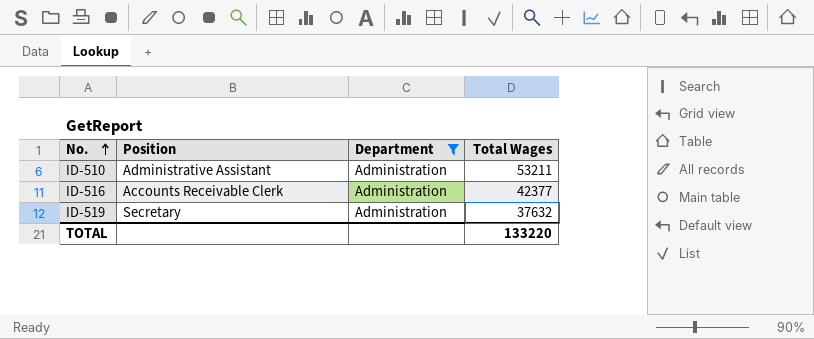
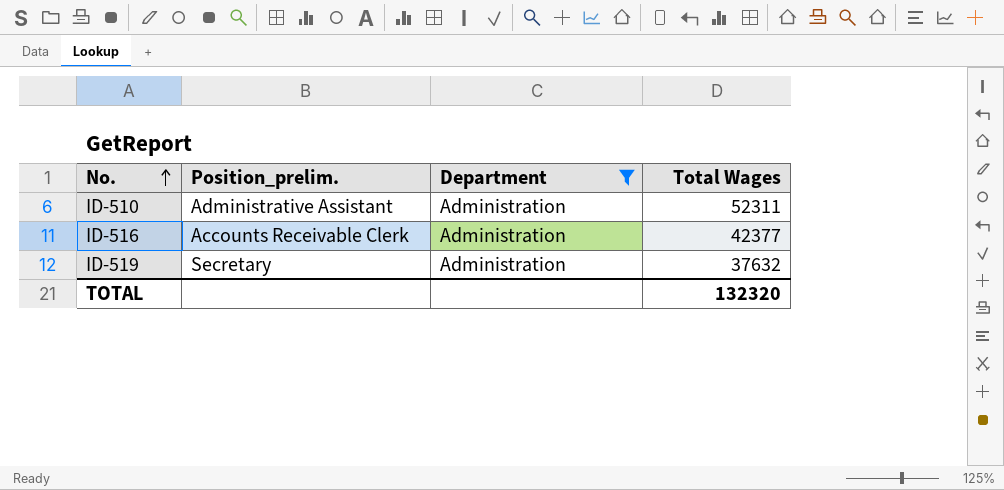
column name: Position -> Position_prelim.
ID-510 | Total Wages: 53211 -> 52311
TOTAL | Total Wages: 133220 -> 132320

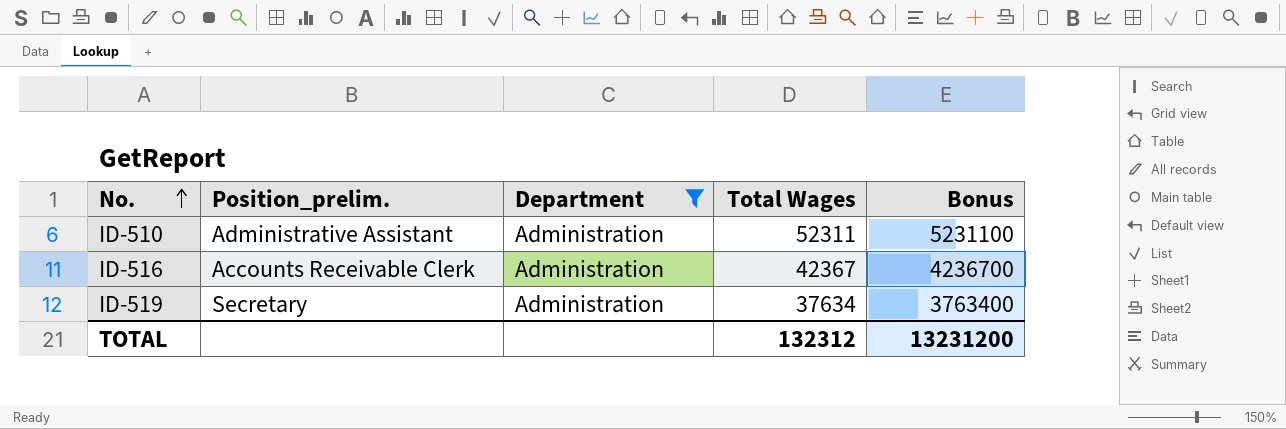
column Bonus | formula: none -> [Total Wages] * 100
ID-516 | Total Wages: 42377 -> 42367
ID-519 | Total Wages: 37632 -> 37634
TOTAL | Total Wages: 132320 -> 132312

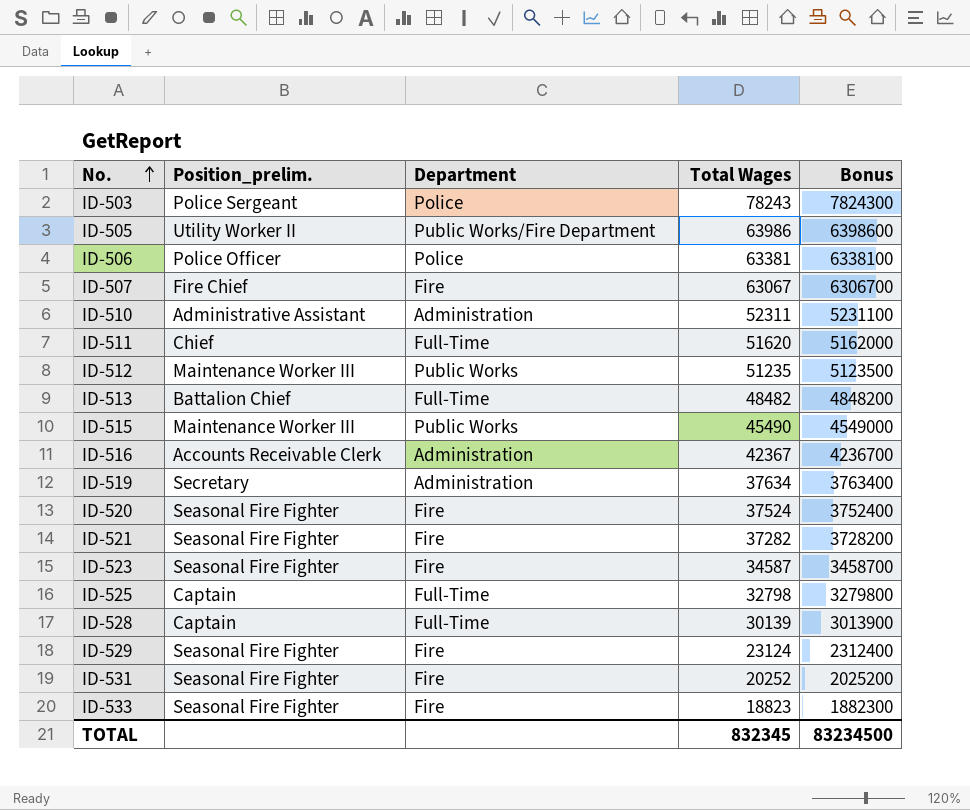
filter: Department = Administration -> none
TOTAL | Total Wages: 132312 -> 832345
TOTAL | Bonus: 13231200 -> 83234500

